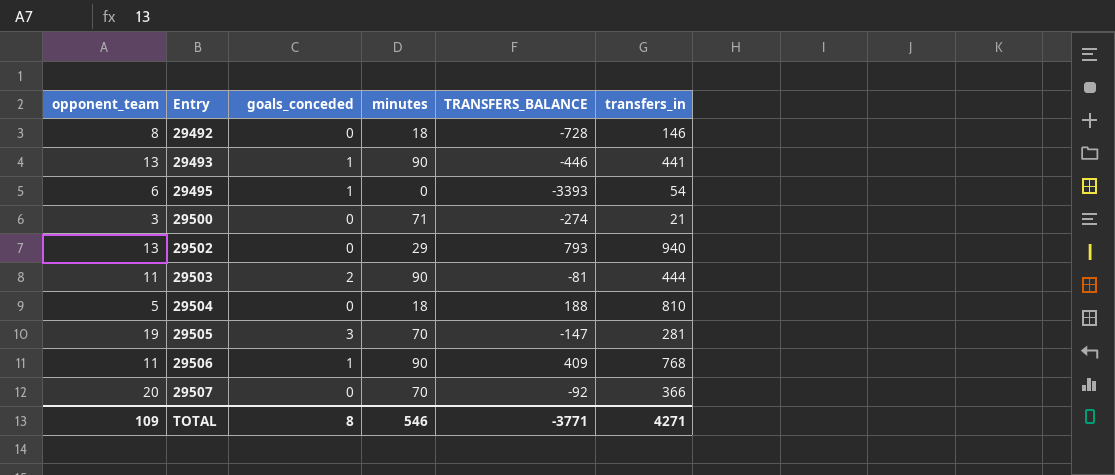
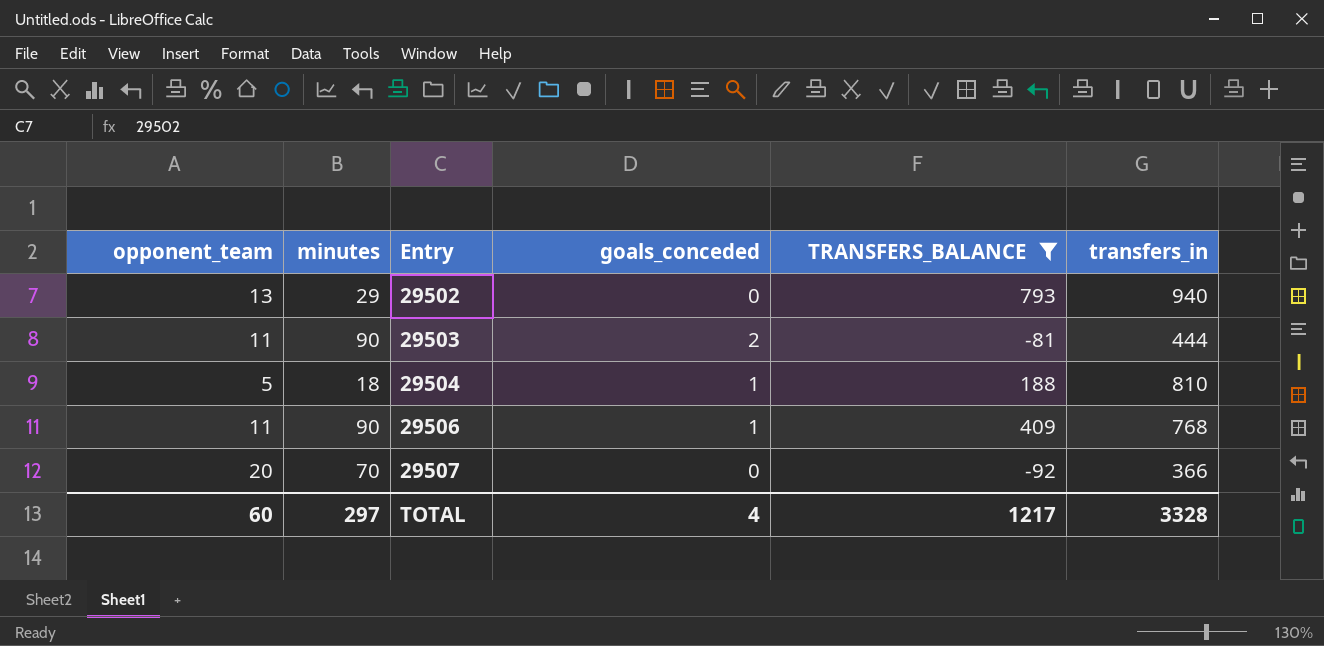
filter: none -> TRANSFERS_BALANCE >= -92
column minutes | position: 4 -> 2
29504 | goals_conceded: 0 -> 1
TOTAL | opponent_team: 109 -> 60
TOTAL | minutes: 546 -> 297
TOTAL | goals_conceded: 8 -> 4
TOTAL | TRANSFERS_BALANCE: -3771 -> 1217
TOTAL | transfers_in: 4271 -> 3328

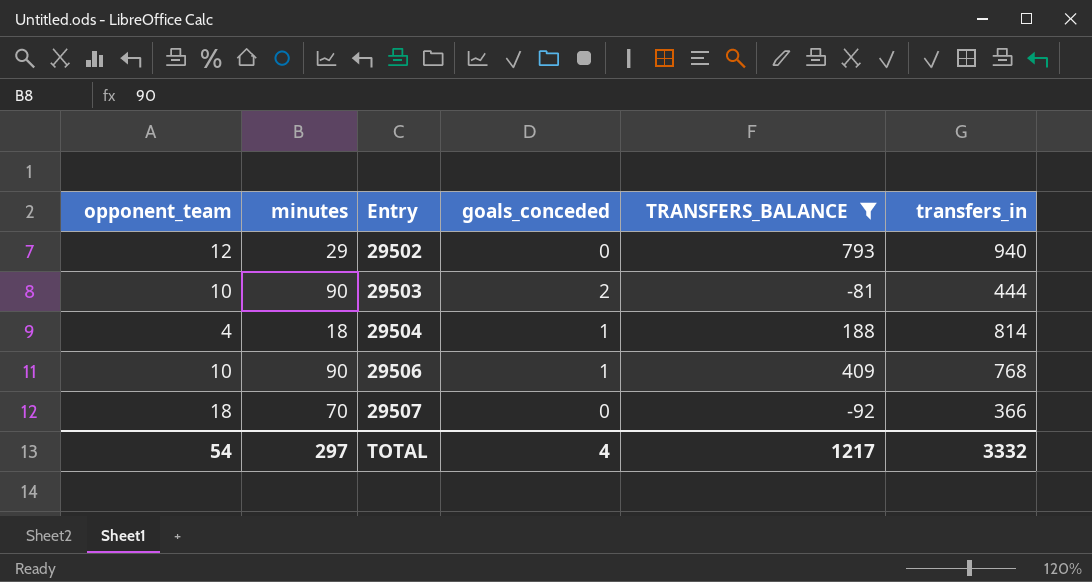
29502 | opponent_team: 13 -> 12
29503 | opponent_team: 11 -> 10
29504 | opponent_team: 5 -> 4
29504 | transfers_in: 810 -> 814
29506 | opponent_team: 11 -> 10
29507 | opponent_team: 20 -> 18
TOTAL | opponent_team: 60 -> 54
TOTAL | transfers_in: 3328 -> 3332

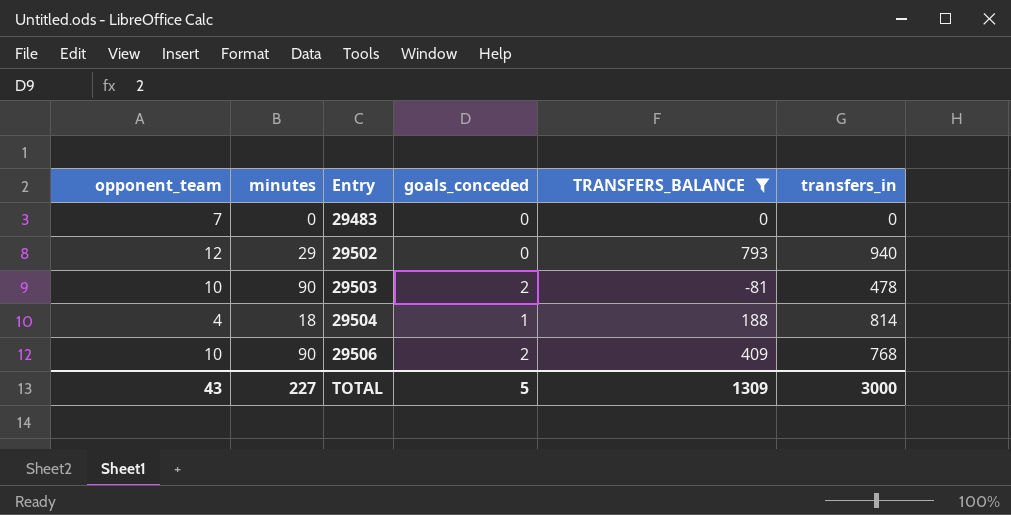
row 29507: 18 | 70 | 0 | -92 | 366 -> none
row 29483: none -> 7 | 0 | 0 | 0 | 0
29503 | transfers_in: 444 -> 478
29506 | goals_conceded: 1 -> 2
TOTAL | opponent_team: 54 -> 43
TOTAL | minutes: 297 -> 227
TOTAL | goals_conceded: 4 -> 5
TOTAL | TRANSFERS_BALANCE: 1217 -> 1309
TOTAL | transfers_in: 3332 -> 3000

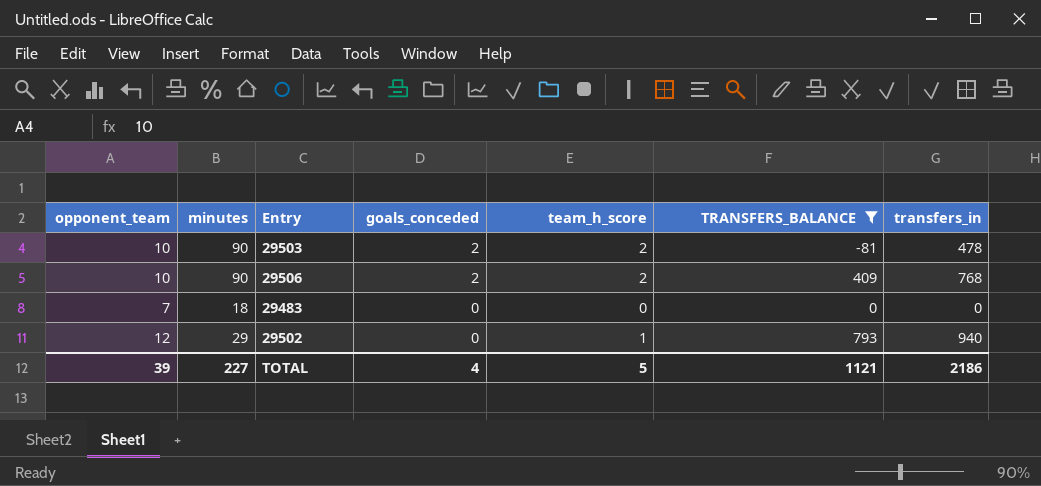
row order: Entry ascending -> goals_conceded descending
column team_h_score | position: none -> 5
row 29504: 4 | 18 | 1 | 188 | 814 -> none
29483 | minutes: 0 -> 18
TOTAL | opponent_team: 43 -> 39
TOTAL | goals_conceded: 5 -> 4
TOTAL | TRANSFERS_BALANCE: 1309 -> 1121
TOTAL | transfers_in: 3000 -> 2186

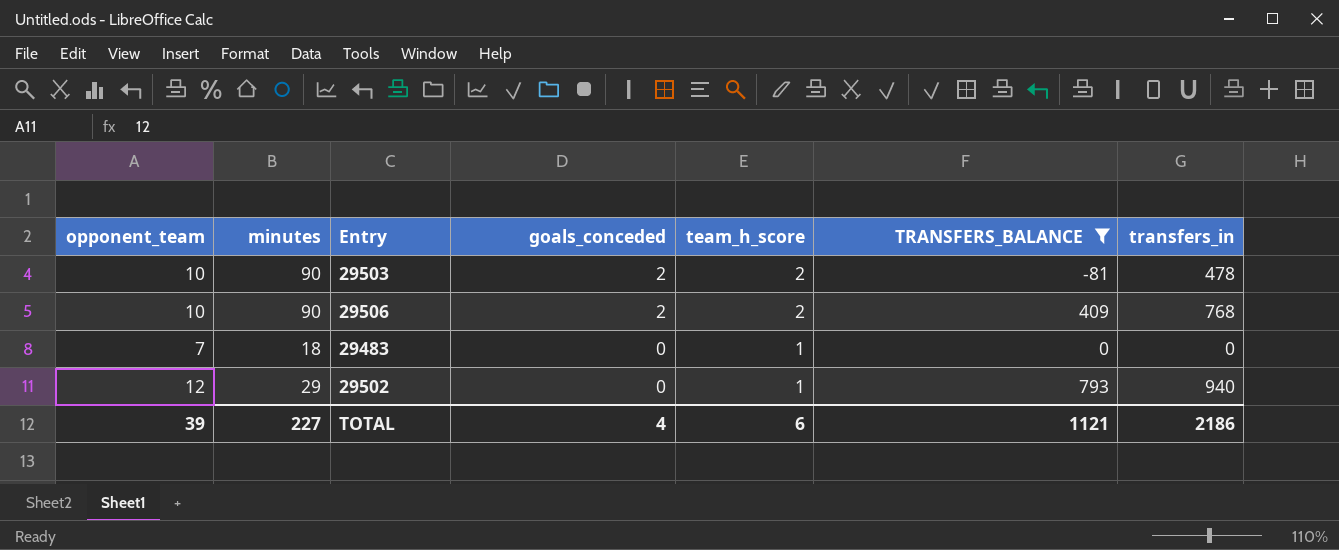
29483 | team_h_score: 0 -> 1
TOTAL | team_h_score: 5 -> 6

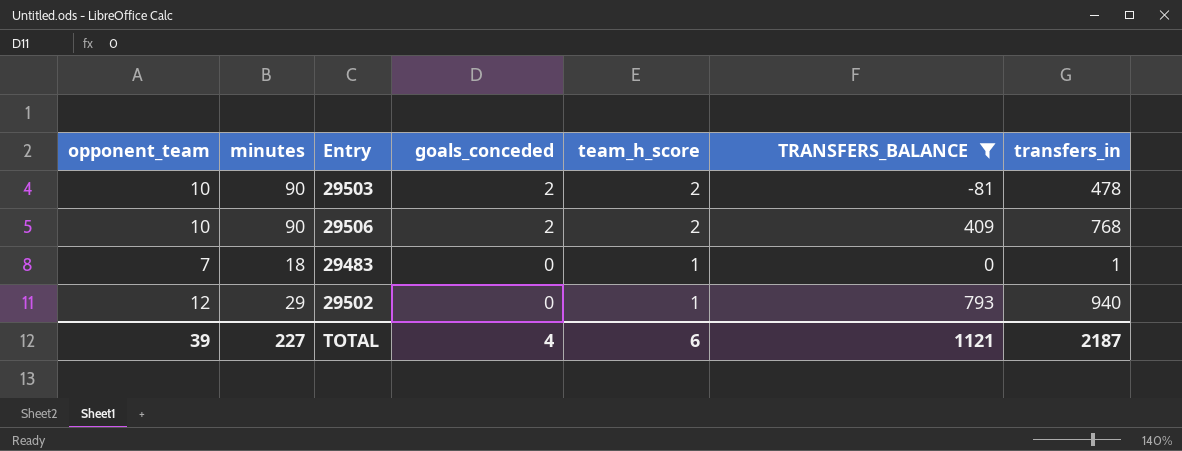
29483 | transfers_in: 0 -> 1
TOTAL | transfers_in: 2186 -> 2187

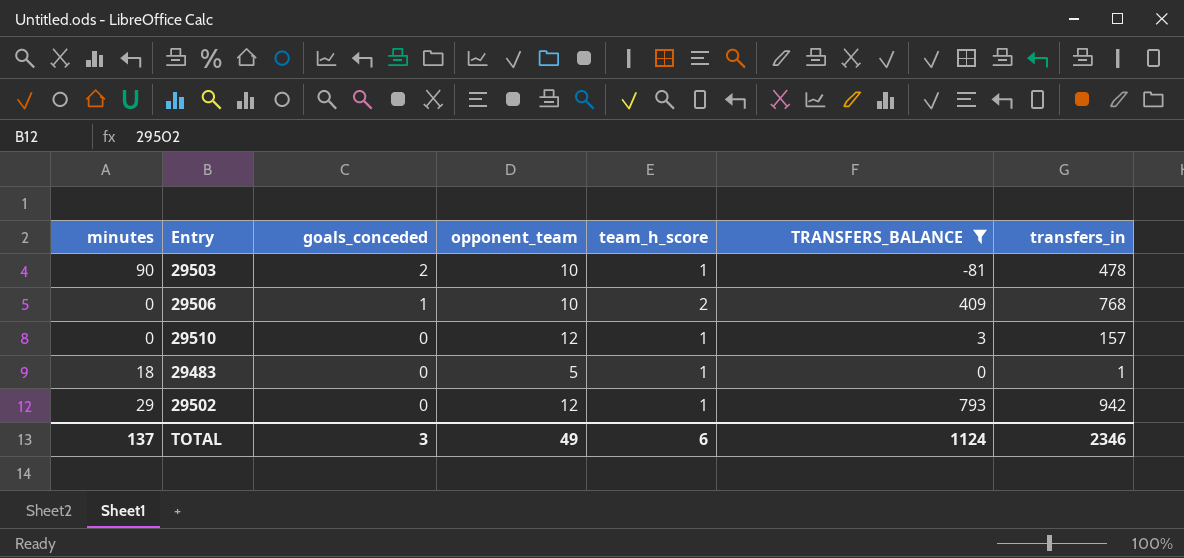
column opponent_team | position: 1 -> 4
29503 | team_h_score: 2 -> 1
29506 | minutes: 90 -> 0
29506 | goals_conceded: 2 -> 1
row 29510: none -> 0 | 0 | 12 | 1 | 3 | 157
29483 | opponent_team: 7 -> 5
29502 | transfers_in: 940 -> 942
TOTAL | minutes: 227 -> 137
TOTAL | goals_conceded: 4 -> 3
TOTAL | opponent_team: 39 -> 49
TOTAL | TRANSFERS_BALANCE: 1121 -> 1124
TOTAL | transfers_in: 2187 -> 2346

